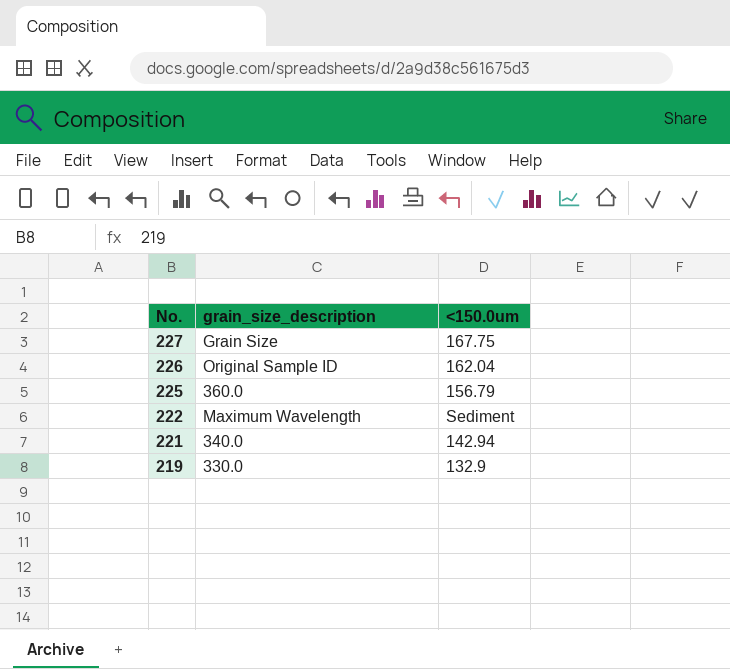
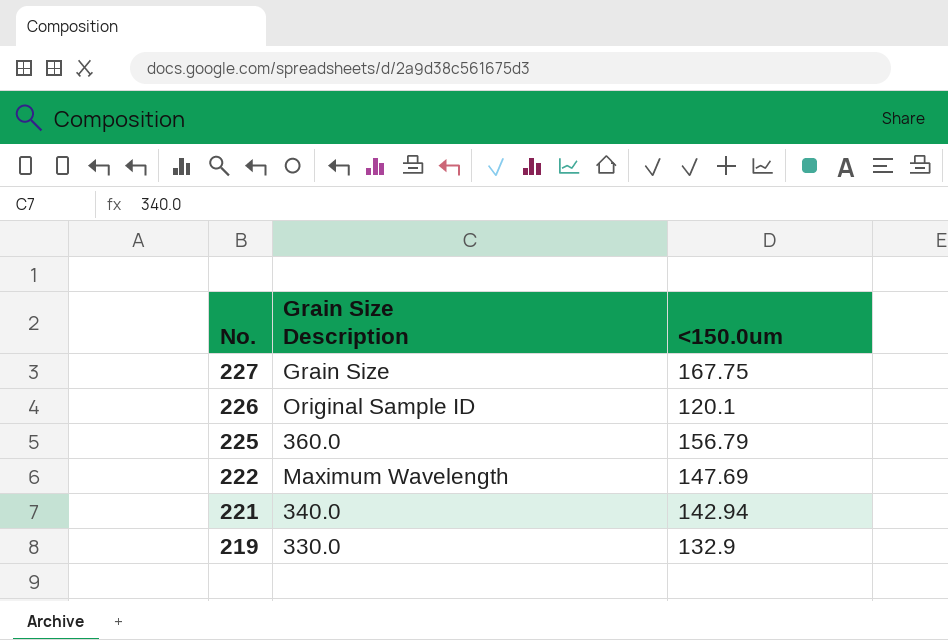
column name: grain_size_description -> Grain Size Description
226 | <150.0um: 162.04 -> 120.1
222 | <150.0um: Sediment -> 147.69

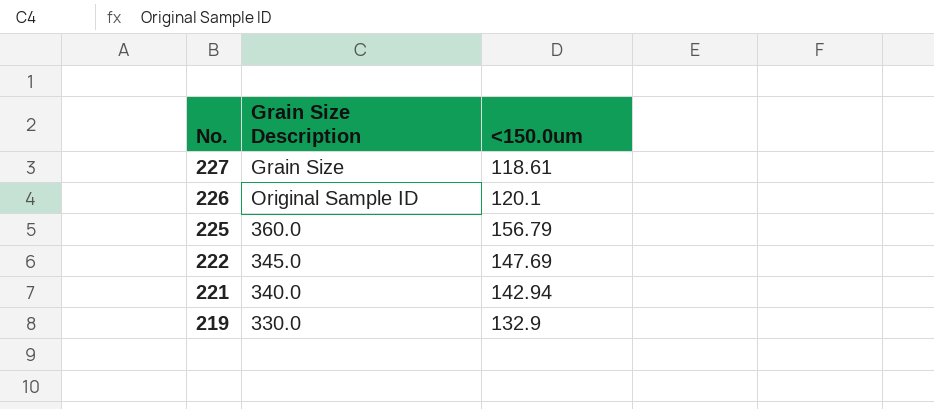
227 | <150.0um: 167.75 -> 118.61
222 | Grain Size Description: Maximum Wavelength -> 345.0

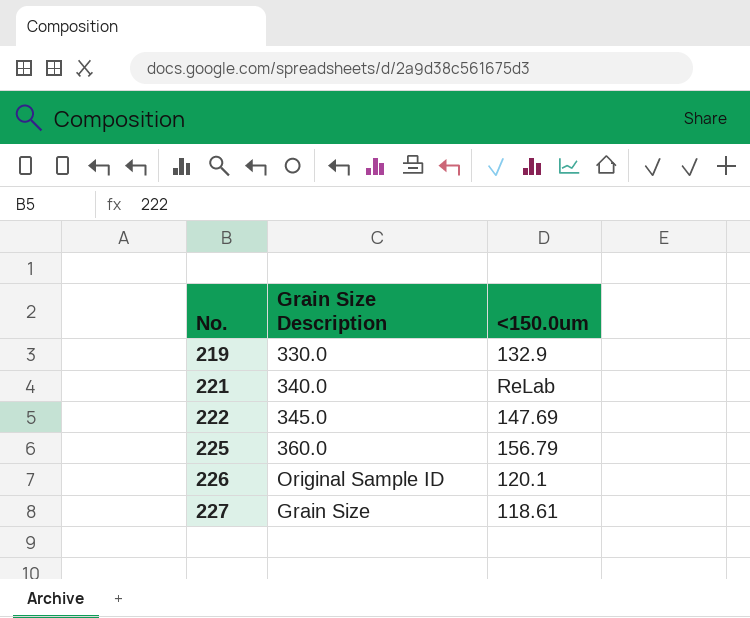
row order: No. descending -> No. ascending
221 | <150.0um: 142.94 -> ReLab

